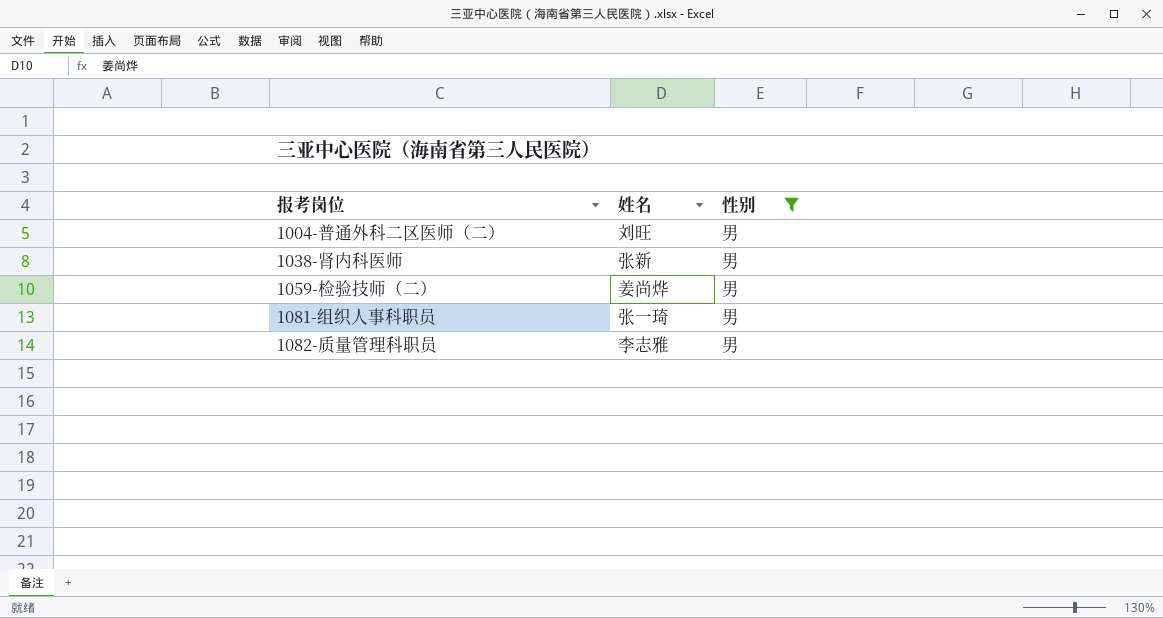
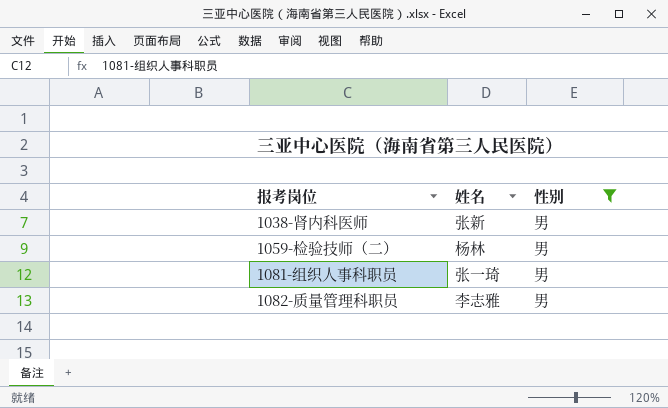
row 1004-普通外科二区医师（二）: 刘旺 | 男 -> none
1059-检验技师（二） | 姓名: 姜尚烨 -> 杨林

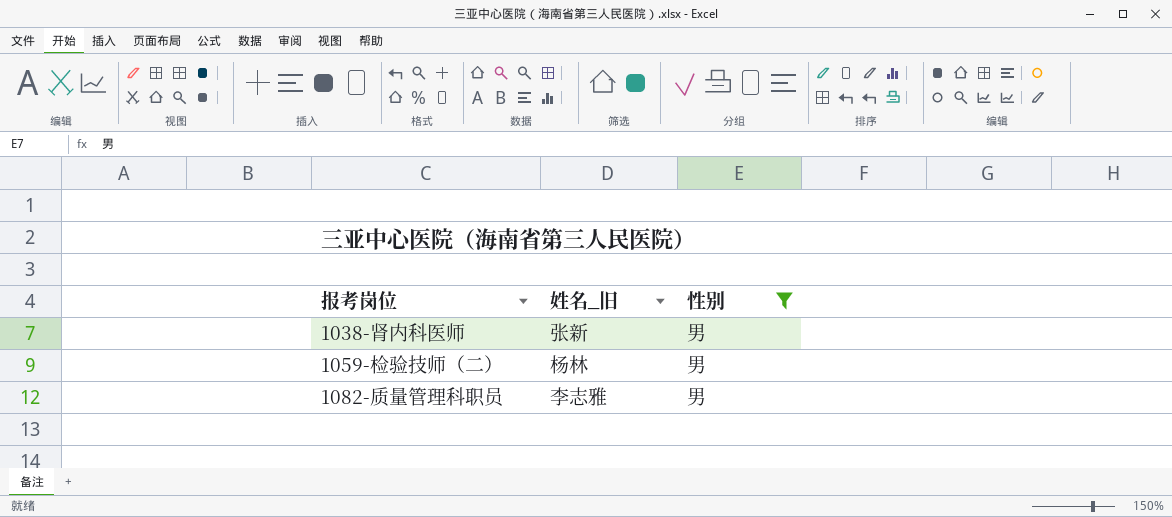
column name: 姓名 -> 姓名_旧
row 1081-组织人事科职员: 张一琦 | 男 -> none

